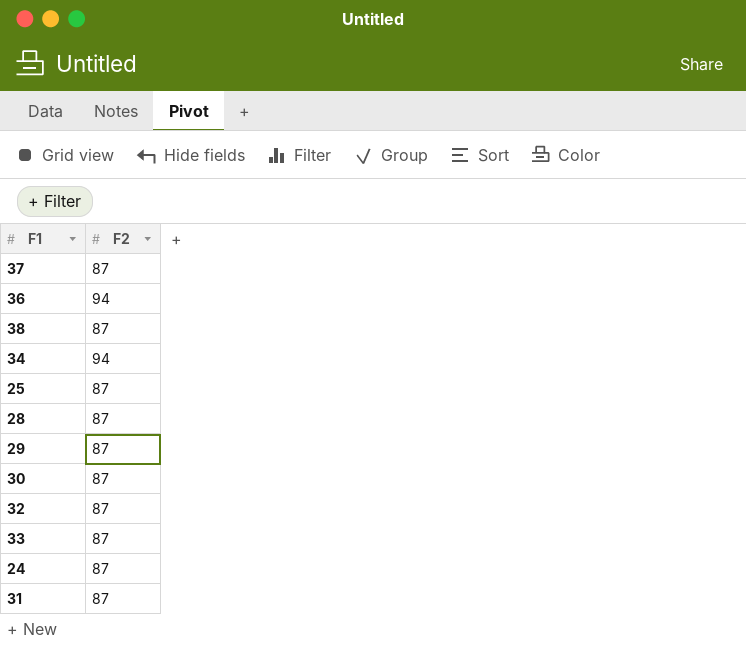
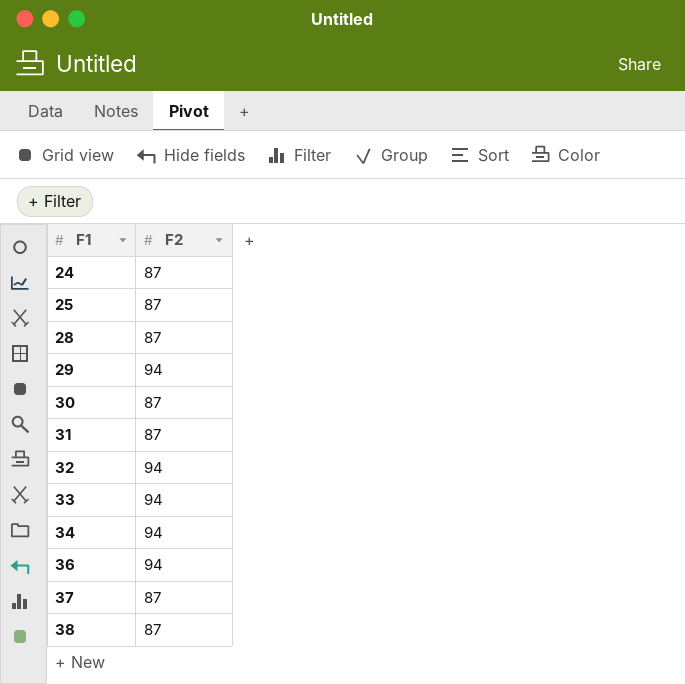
row order: none -> F1 ascending
29 | F2: 87 -> 94
32 | F2: 87 -> 94
33 | F2: 87 -> 94

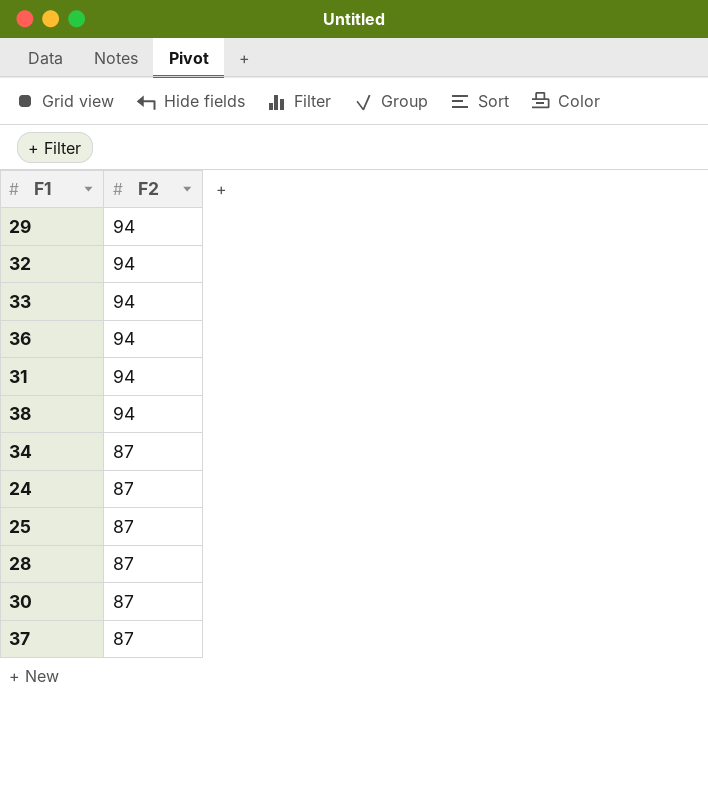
row order: F1 ascending -> F2 descending
31 | F2: 87 -> 94
38 | F2: 87 -> 94
34 | F2: 94 -> 87

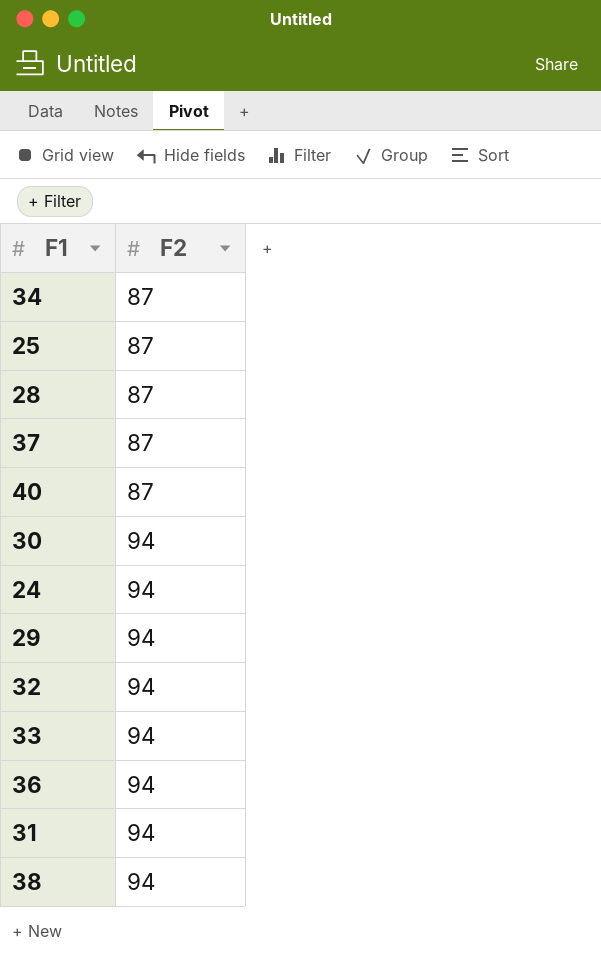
row order: F2 descending -> F2 ascending
row 40: none -> 87
30 | F2: 87 -> 94
24 | F2: 87 -> 94

